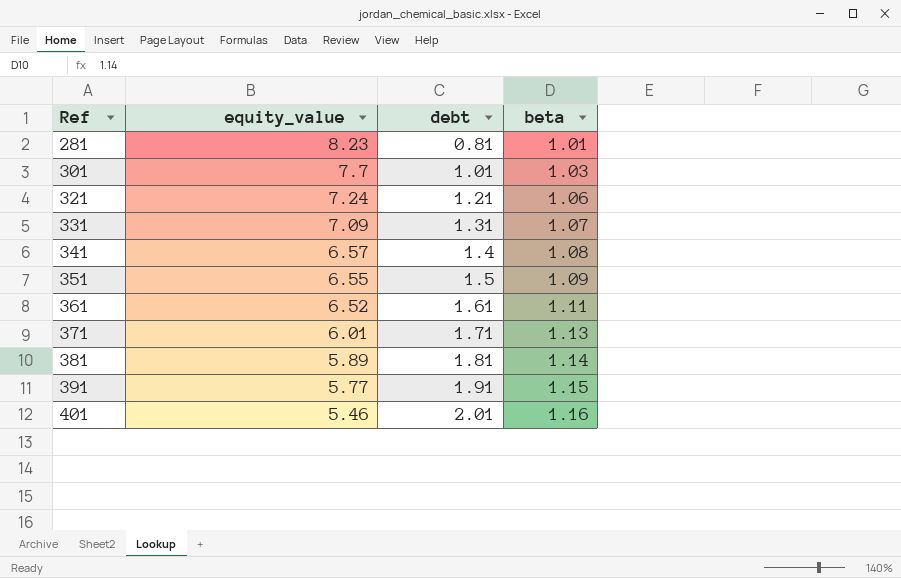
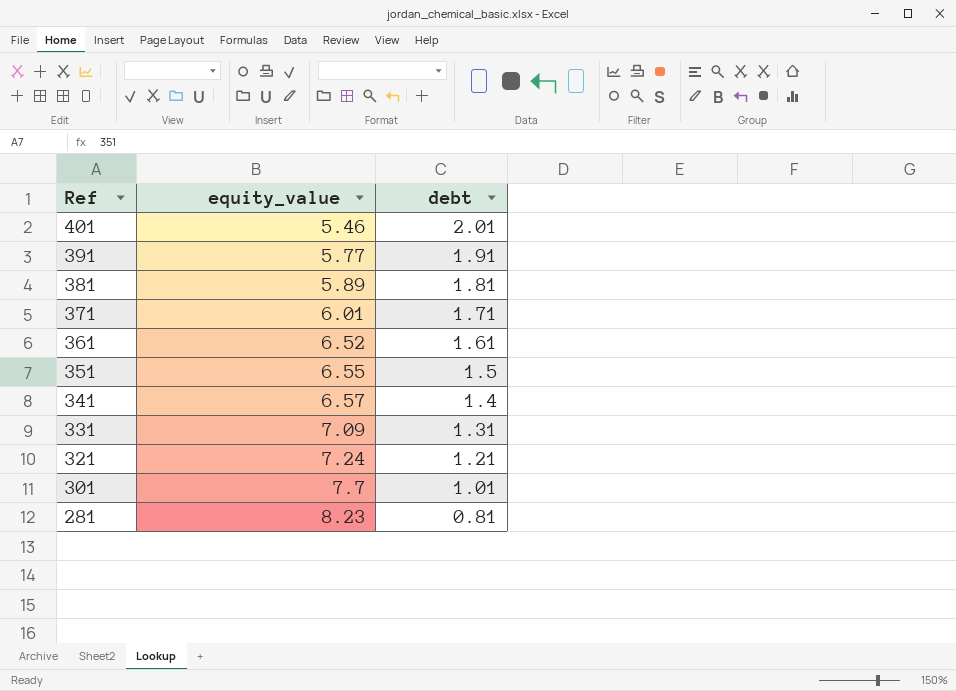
row order: Ref ascending -> Ref descending
column beta | position: 4 -> none

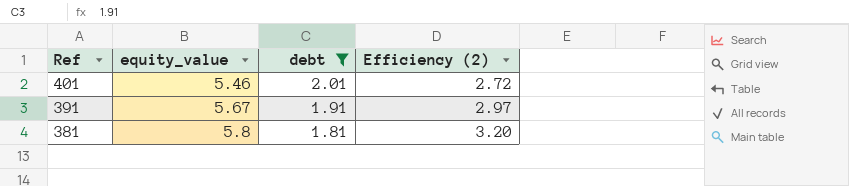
filter: none -> debt >= 1.81
column Efficiency (2) | formula: none -> [equity_value] / [debt]
391 | equity_value: 5.77 -> 5.67
381 | equity_value: 5.89 -> 5.8

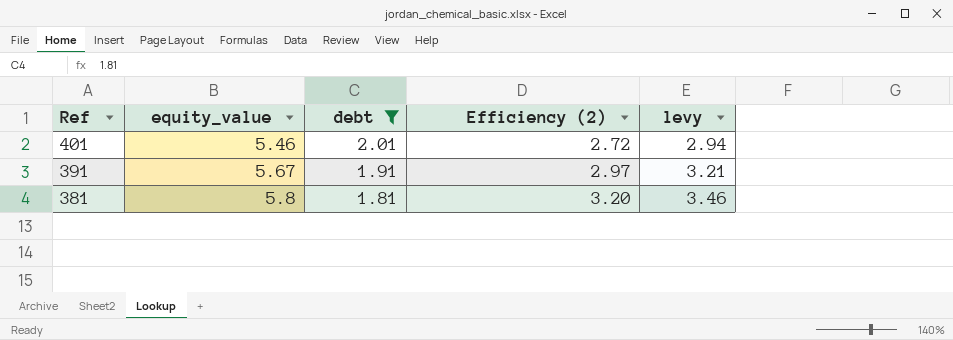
column levy | formula: none -> [Efficiency (2)] * 1.08

